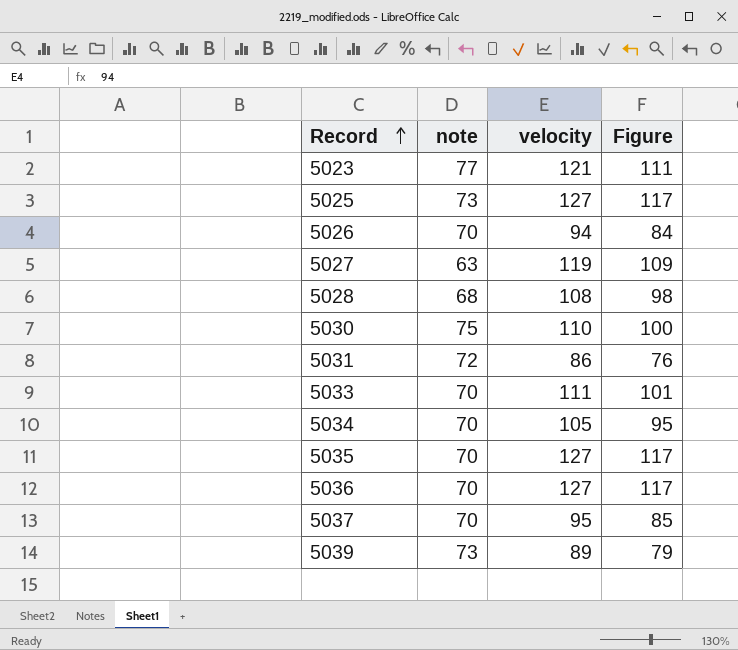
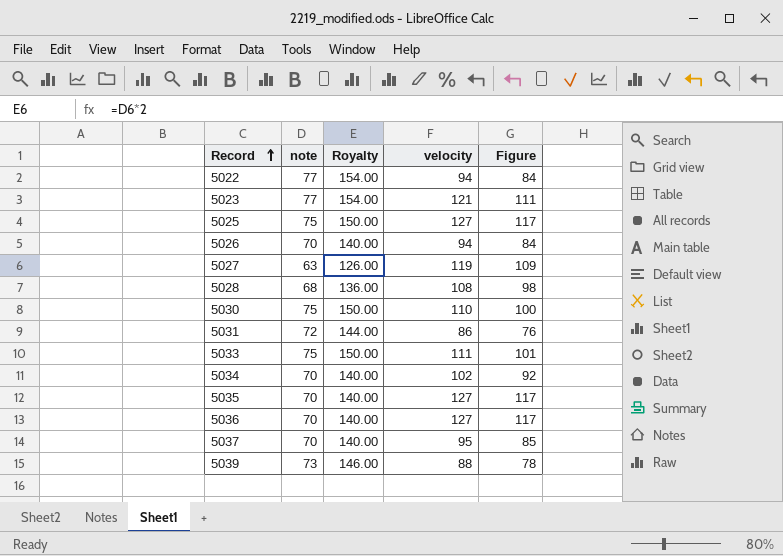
column Royalty | formula: none -> [note] * 2
row 5022: none -> 77 | 154.00 | 94 | 84
5025 | note: 73 -> 75
5033 | note: 70 -> 75
5034 | velocity: 105 -> 102
5034 | Figure: 95 -> 92
5039 | velocity: 89 -> 88
5039 | Figure: 79 -> 78

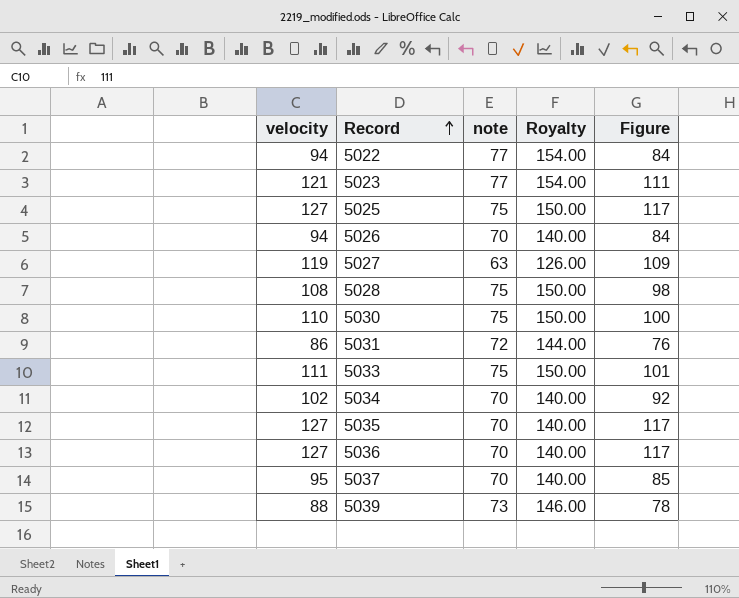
column velocity | position: 4 -> 1
5028 | note: 68 -> 75
5028 | Royalty: 136.00 -> 150.00

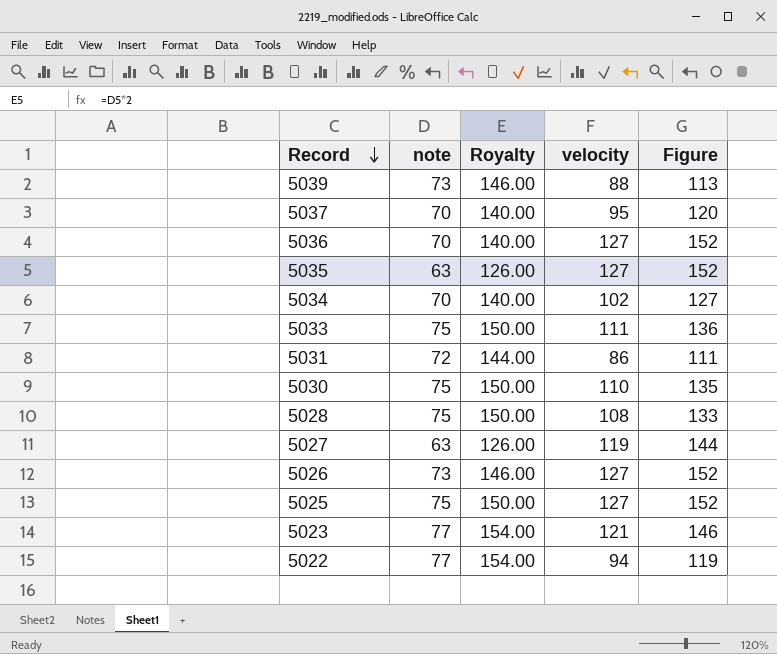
row order: Record ascending -> Record descending
column velocity | position: 1 -> 4
column Figure | formula: [velocity] - 10 -> [velocity] + 25
5035 | note: 70 -> 63
5035 | Royalty: 140.00 -> 126.00
5026 | note: 70 -> 73
5026 | Royalty: 140.00 -> 146.00
5026 | velocity: 94 -> 127

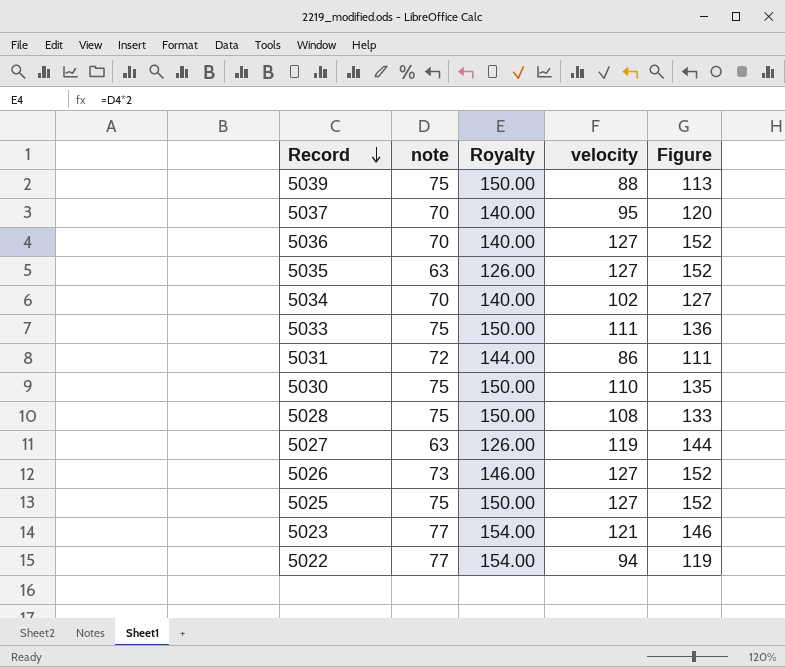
5039 | note: 73 -> 75
5039 | Royalty: 146.00 -> 150.00

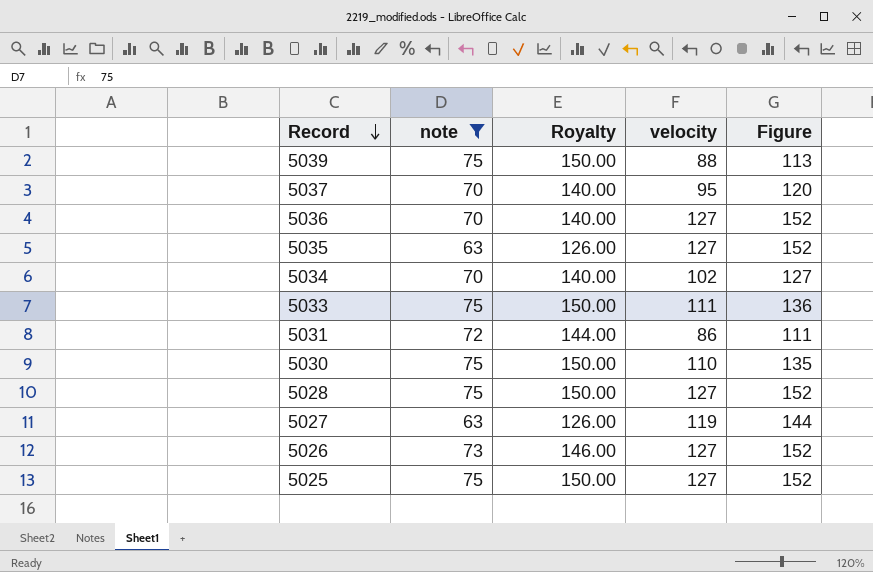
filter: none -> note != 77
5028 | velocity: 108 -> 127
5028 | Figure: 133 -> 152

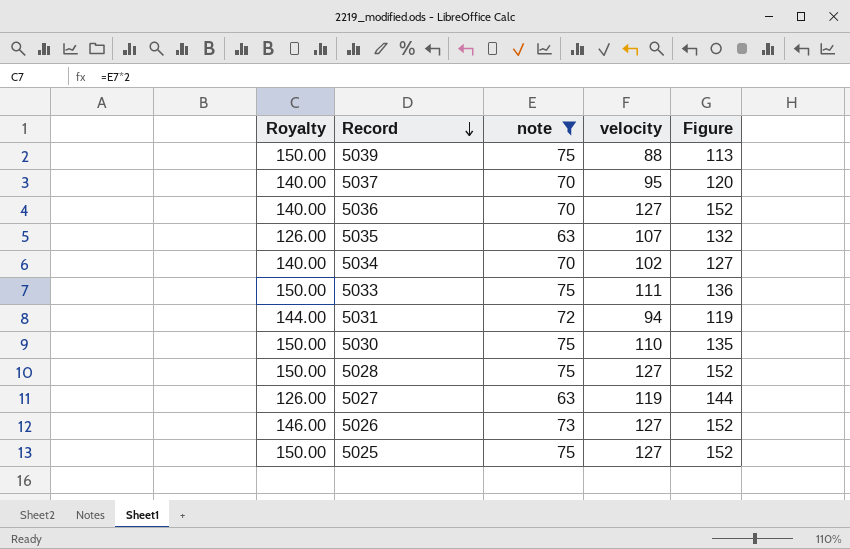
column Royalty | position: 3 -> 1
5035 | velocity: 127 -> 107
5035 | Figure: 152 -> 132
5031 | velocity: 86 -> 94
5031 | Figure: 111 -> 119

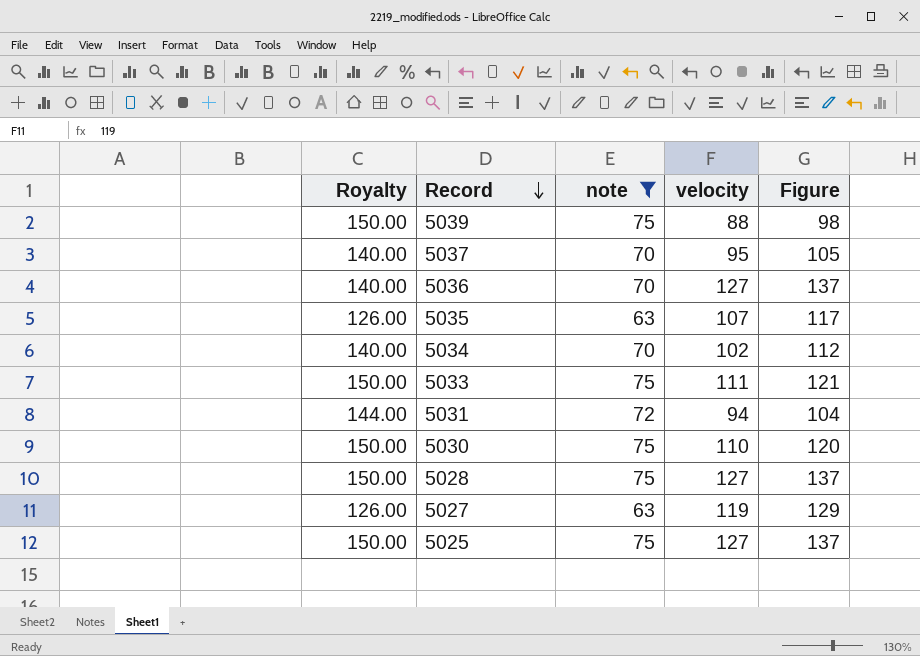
column Figure | formula: [velocity] + 25 -> [velocity] + 10
row 5026: 146.00 | 73 | 127 | 152 -> none

